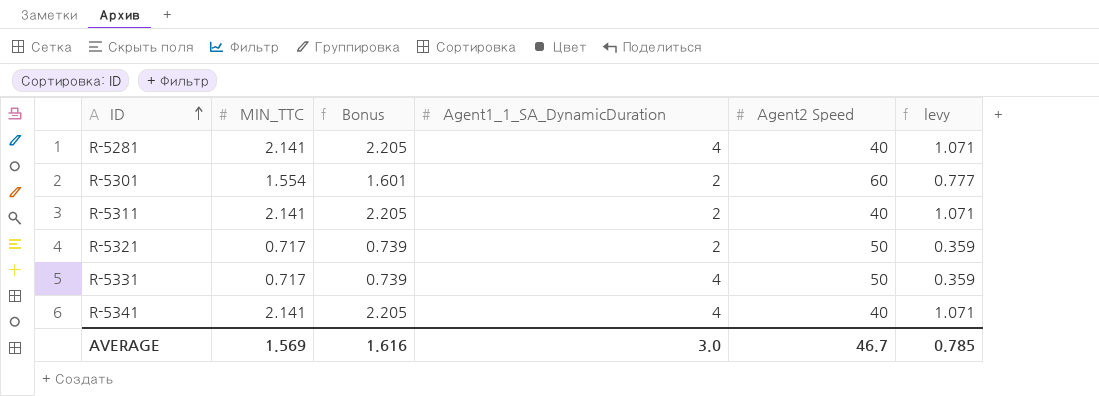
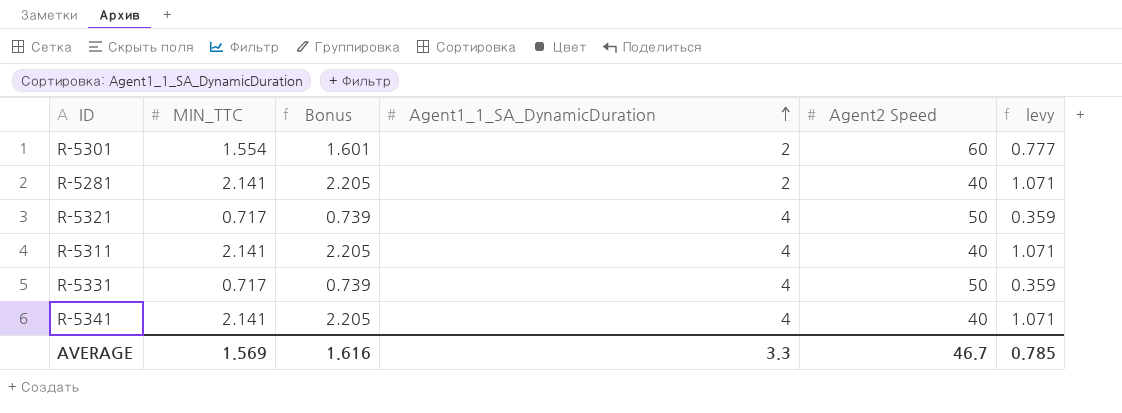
row order: ID ascending -> Agent1_1_SA_DynamicDuration ascending
R-5281 | Agent1_1_SA_DynamicDuration: 4 -> 2
R-5321 | Agent1_1_SA_DynamicDuration: 2 -> 4
R-5311 | Agent1_1_SA_DynamicDuration: 2 -> 4
AVERAGE | Agent1_1_SA_DynamicDuration: 3.0 -> 3.3

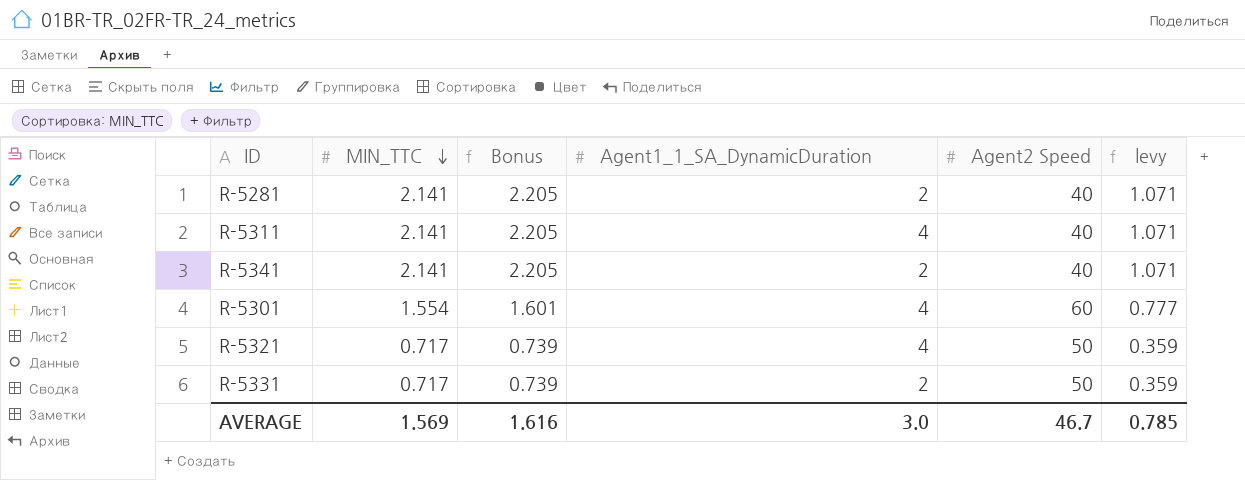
row order: Agent1_1_SA_DynamicDuration ascending -> MIN_TTC descending
R-5341 | Agent1_1_SA_DynamicDuration: 4 -> 2
R-5301 | Agent1_1_SA_DynamicDuration: 2 -> 4
R-5331 | Agent1_1_SA_DynamicDuration: 4 -> 2
AVERAGE | Agent1_1_SA_DynamicDuration: 3.3 -> 3.0

